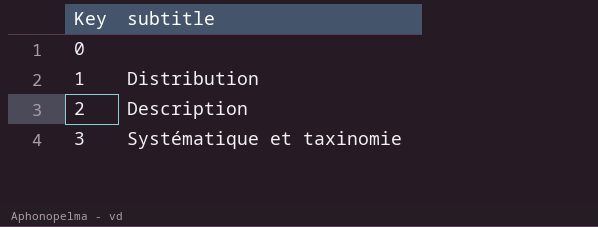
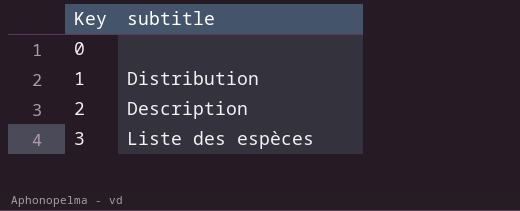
3 | subtitle: Systématique et taxinomie -> Liste des espèces

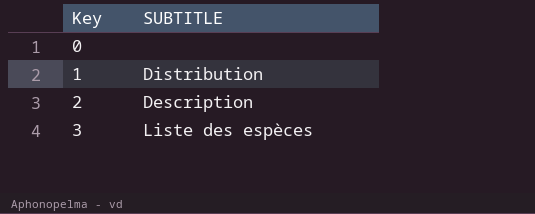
column name: subtitle -> SUBTITLE

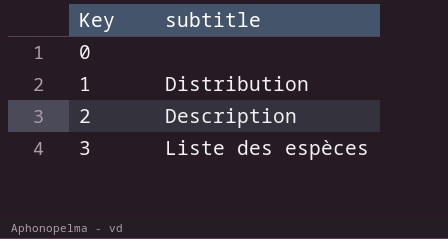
column name: SUBTITLE -> subtitle

